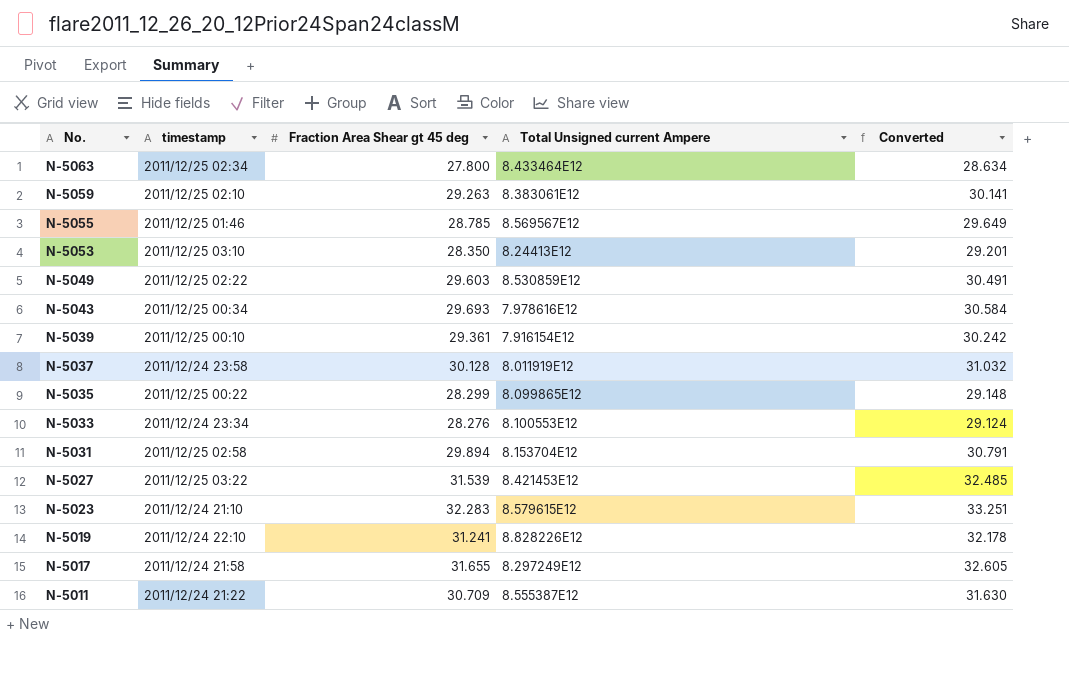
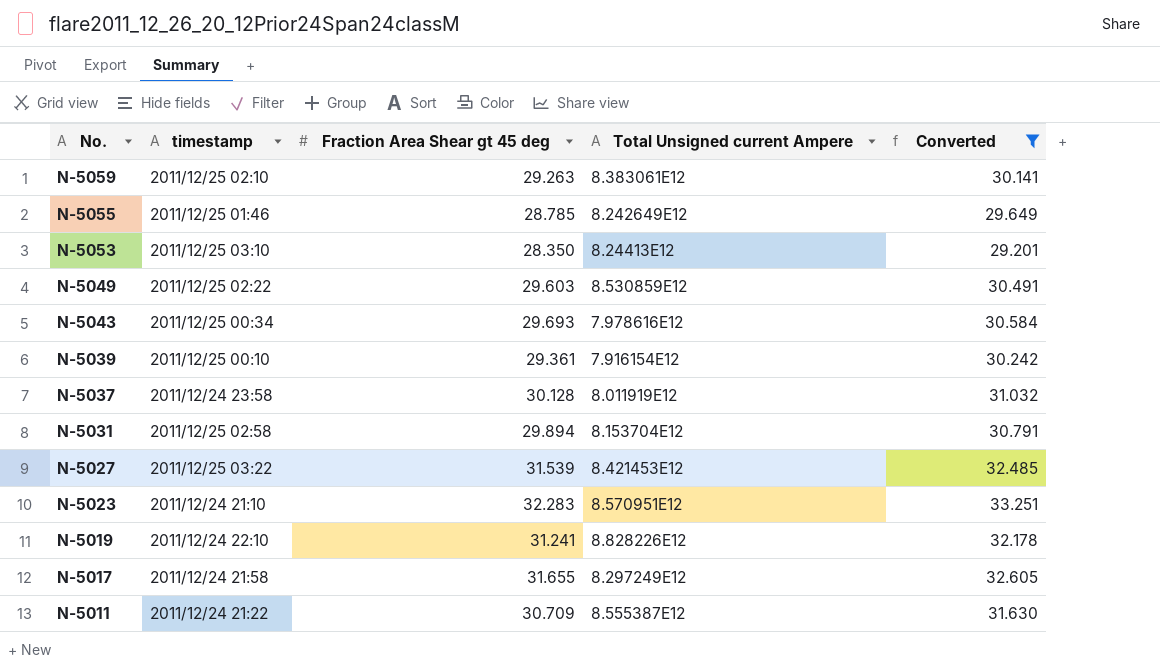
filter: none -> Converted >= 29.201
N-5055 | Total Unsigned current Ampere: 8.569567E12 -> 8.242649E12
N-5023 | Total Unsigned current Ampere: 8.579615E12 -> 8.570951E12

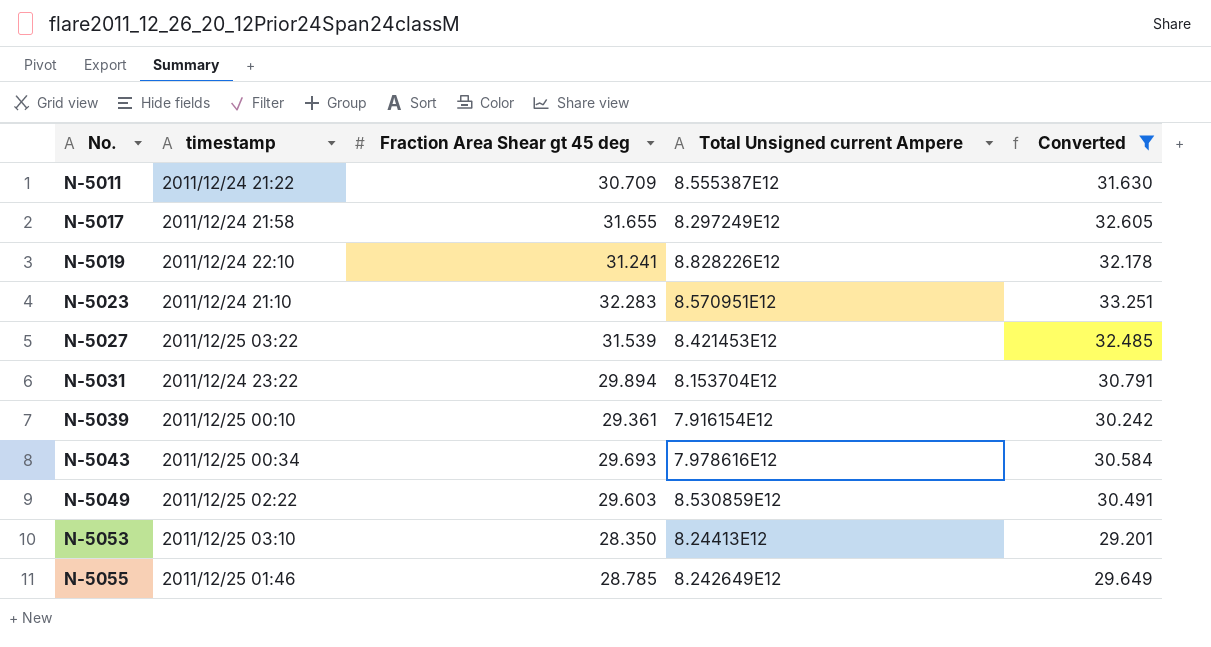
row order: No. descending -> No. ascending
row N-5059: 2011/12/25 02:10 | 29.263 | 8.383061E12 | 30.141 -> none
row N-5037: 2011/12/24 23:58 | 30.128 | 8.011919E12 | 31.032 -> none
N-5031 | timestamp: 2011/12/25 02:58 -> 2011/12/24 23:22

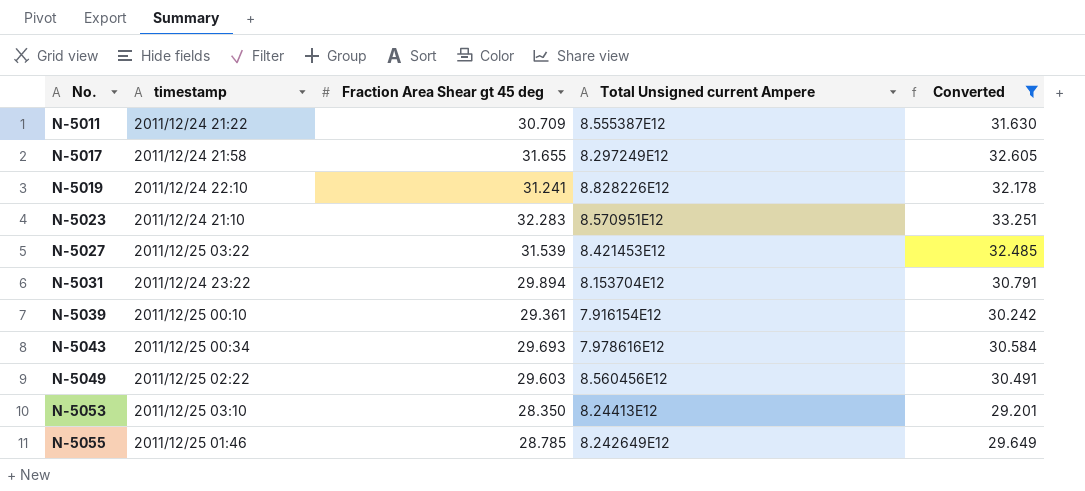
N-5049 | Total Unsigned current Ampere: 8.530859E12 -> 8.560456E12

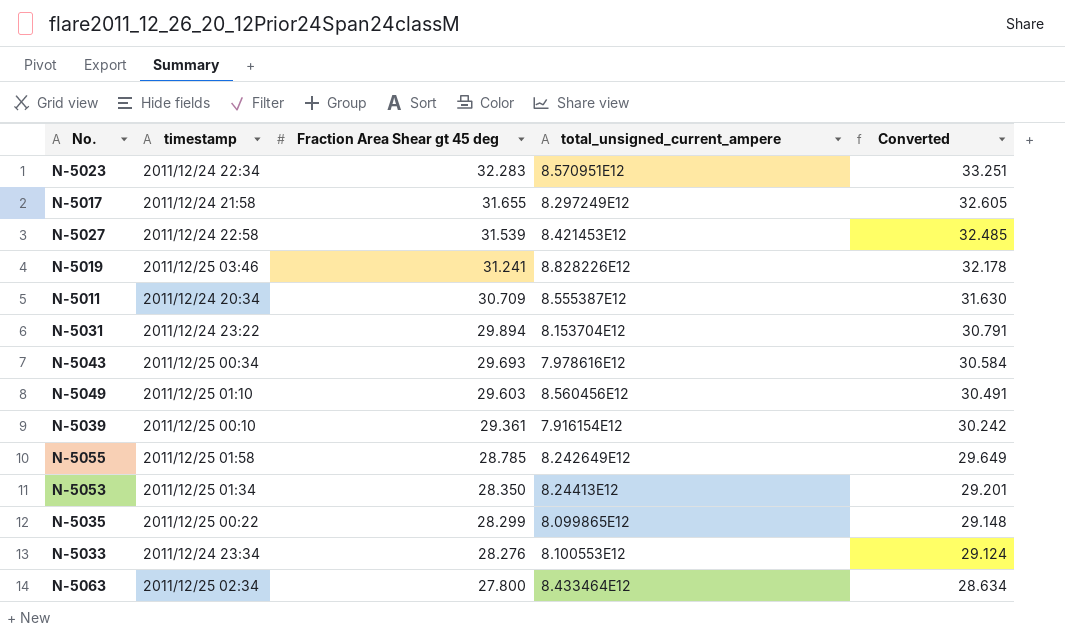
filter: Converted >= 29.201 -> none
row order: No. ascending -> Fraction Area Shear gt 45 deg descending
column name: Total Unsigned current Ampere -> total_unsigned_current_ampere
N-5023 | timestamp: 2011/12/24 21:10 -> 2011/12/24 22:34
N-5027 | timestamp: 2011/12/25 03:22 -> 2011/12/24 22:58
N-5019 | timestamp: 2011/12/24 22:10 -> 2011/12/25 03:46
N-5011 | timestamp: 2011/12/24 21:22 -> 2011/12/24 20:34
N-5049 | timestamp: 2011/12/25 02:22 -> 2011/12/25 01:10
N-5055 | timestamp: 2011/12/25 01:46 -> 2011/12/25 01:58
N-5053 | timestamp: 2011/12/25 03:10 -> 2011/12/25 01:34

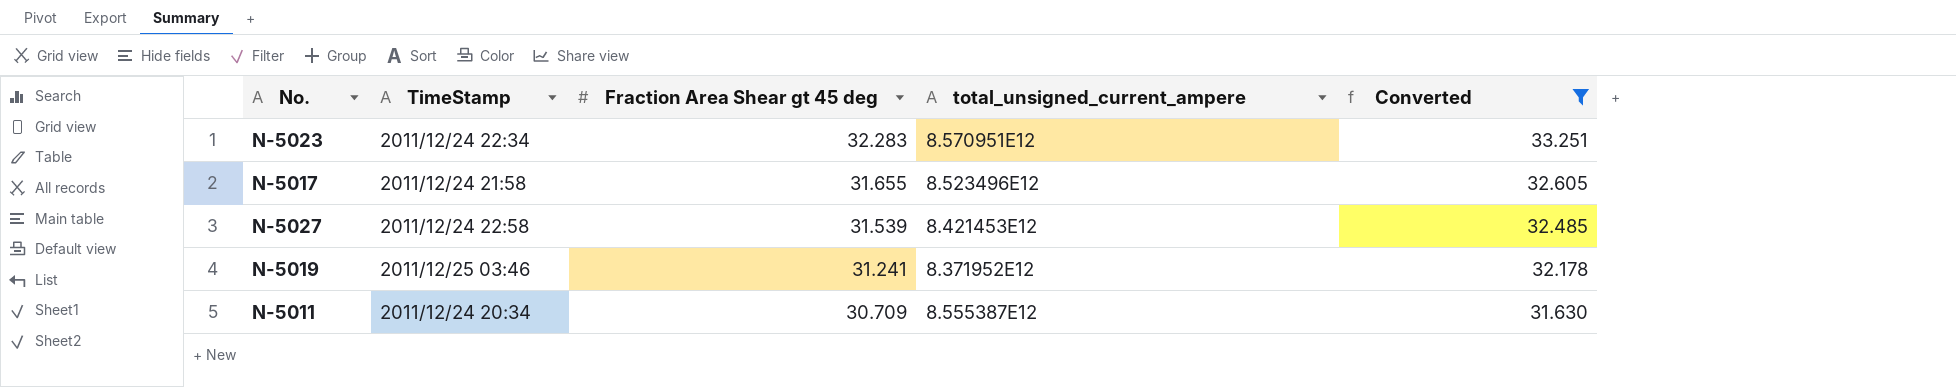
filter: none -> Converted >= 31.630
column name: timestamp -> TimeStamp
N-5017 | total_unsigned_current_ampere: 8.297249E12 -> 8.523496E12
N-5019 | total_unsigned_current_ampere: 8.828226E12 -> 8.371952E12

